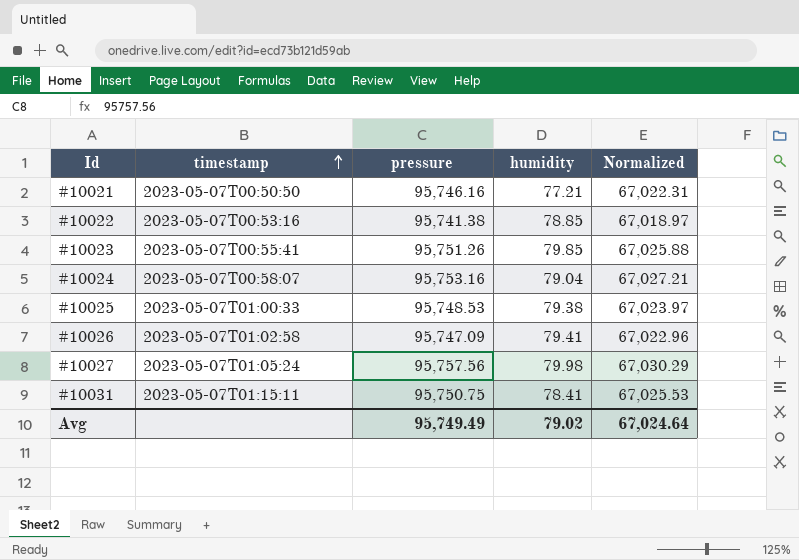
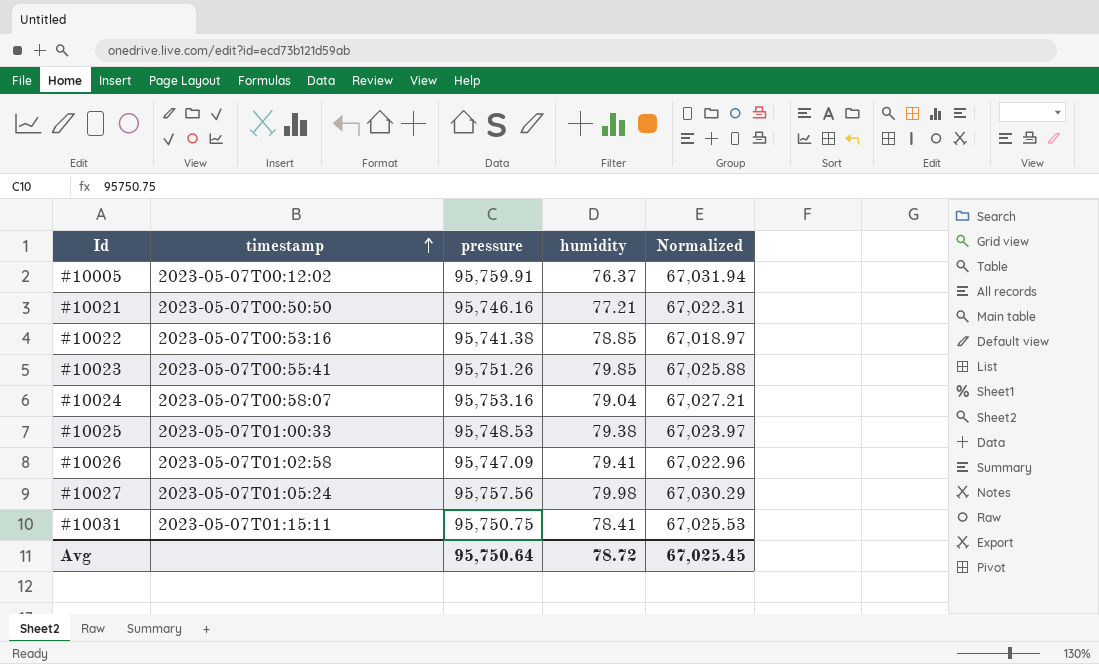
row #10005: none -> 2023-05-07T00:12:02 | 95,759.91 | 76.37 | 67,031.94
Avg | pressure: 95,749.49 -> 95,750.64
Avg | humidity: 79.02 -> 78.72
Avg | Normalized: 67,024.64 -> 67,025.45

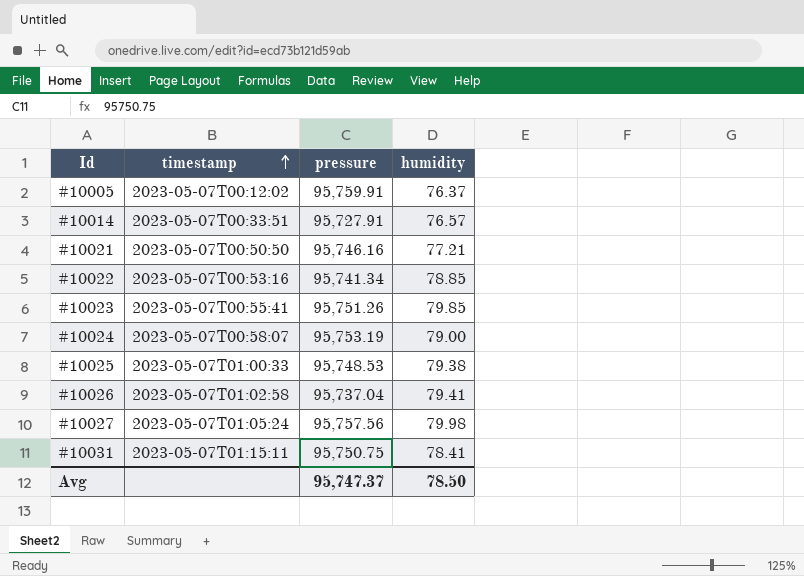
column Normalized | formula: [pressure] * 0.7 -> none
row #10014: none -> 2023-05-07T00:33:51 | 95,727.91 | 76.57
#10022 | pressure: 95,741.38 -> 95,741.34
#10024 | pressure: 95,753.16 -> 95,753.19
#10024 | humidity: 79.04 -> 79.00
#10026 | pressure: 95,747.09 -> 95,737.04
Avg | pressure: 95,750.64 -> 95,747.37
Avg | humidity: 78.72 -> 78.50

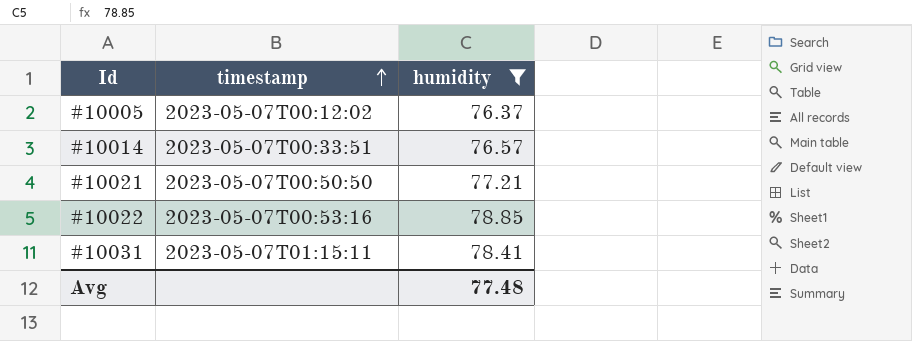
filter: none -> humidity <= 78.85
column pressure | position: 3 -> none
Avg | humidity: 78.50 -> 77.48

